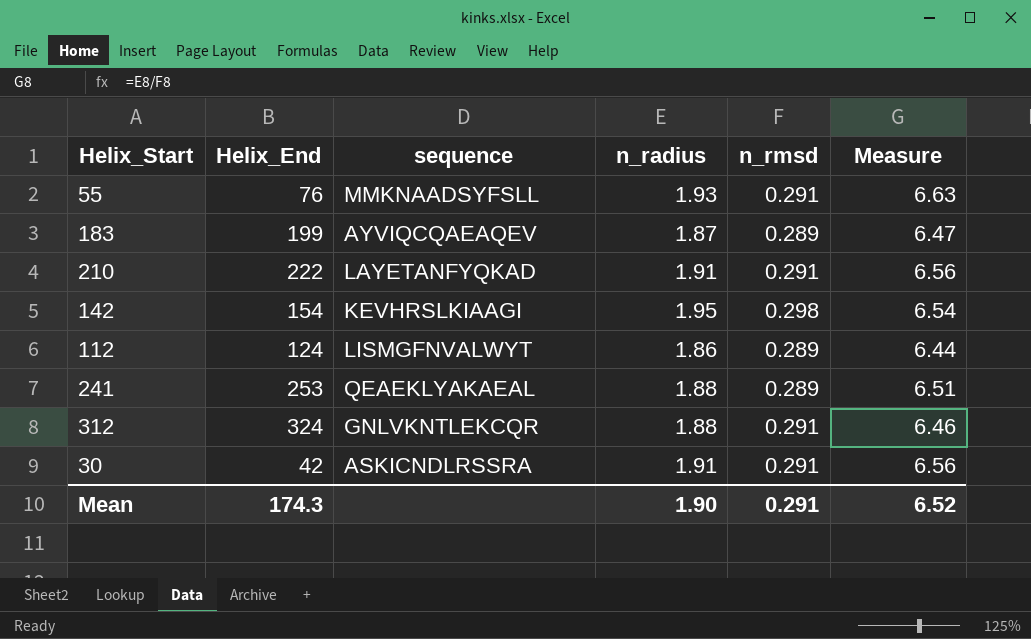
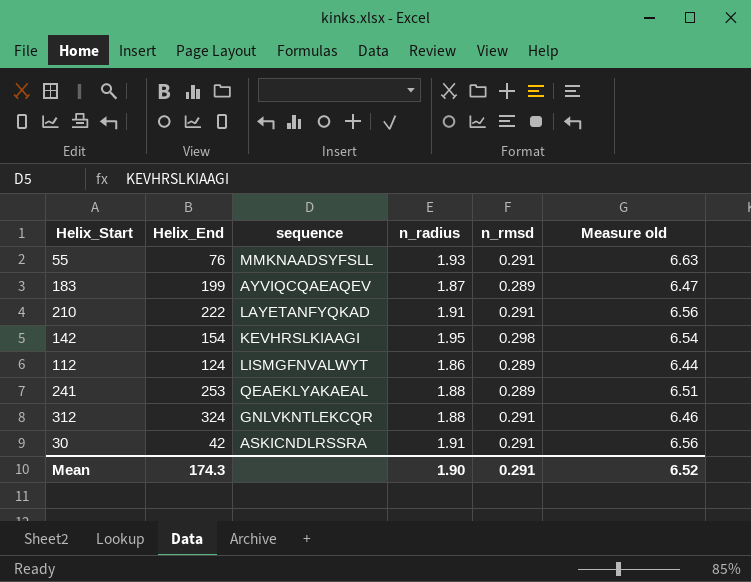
column name: Measure -> Measure old

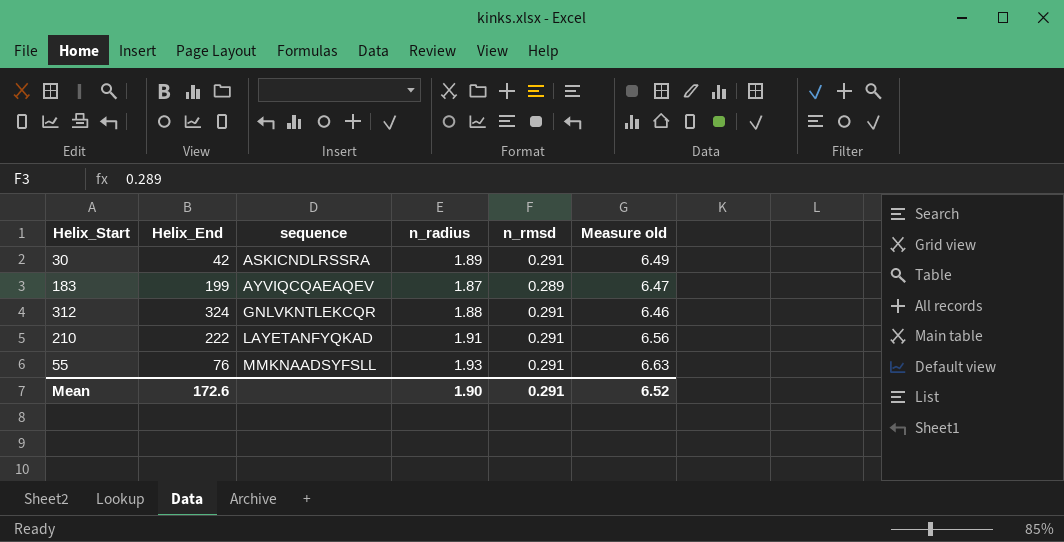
row order: none -> sequence ascending
row 142: 154 | KEVHRSLKIAAGI | 1.95 | 0.298 | 6.54 -> none
row 112: 124 | LISMGFNVALWYT | 1.86 | 0.289 | 6.44 -> none
row 241: 253 | QEAEKLYAKAEAL | 1.88 | 0.289 | 6.51 -> none
30 | n_radius: 1.91 -> 1.89
30 | Measure old: 6.56 -> 6.49
Mean | Helix_End: 174.3 -> 172.6

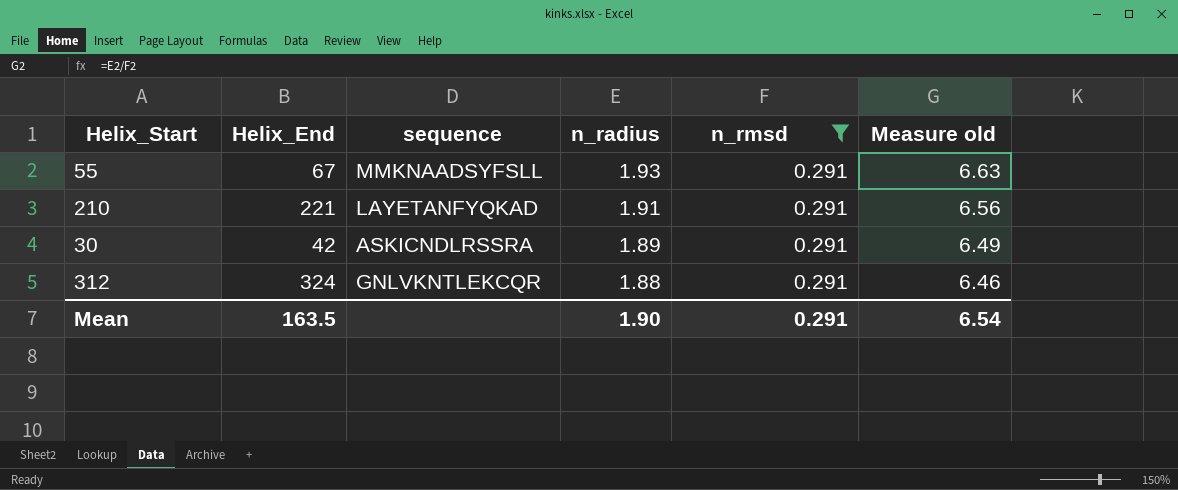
filter: none -> n_rmsd = 0.291
row order: sequence ascending -> n_radius descending
55 | Helix_End: 76 -> 67
210 | Helix_End: 222 -> 221
Mean | Helix_End: 172.6 -> 163.5
Mean | Measure old: 6.52 -> 6.54

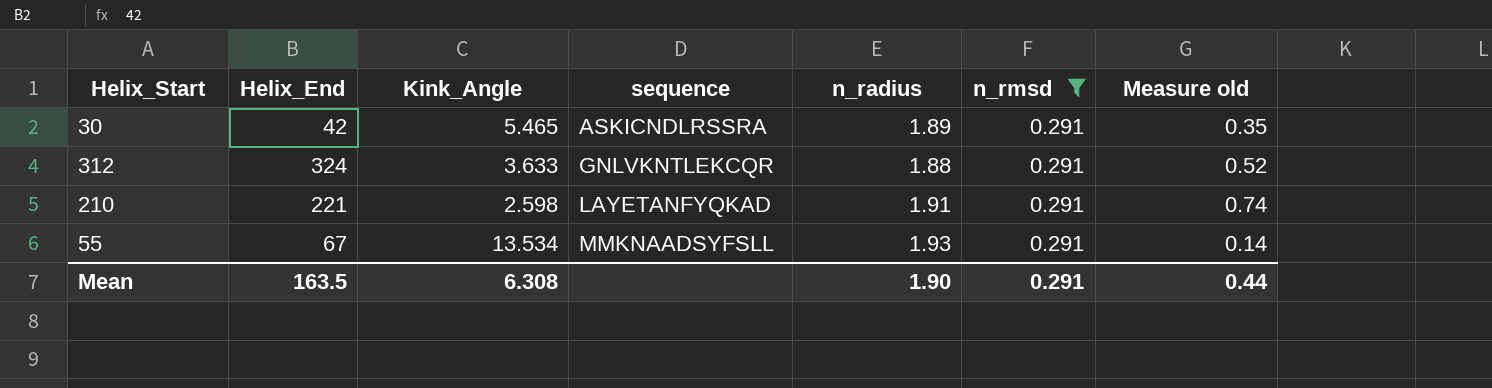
row order: n_radius descending -> sequence ascending
column Kink_Angle | position: none -> 3
column Measure old | formula: [n_radius] / [n_rmsd] -> [n_radius] / [Kink_Angle]
Mean | Measure old: 6.54 -> 0.44

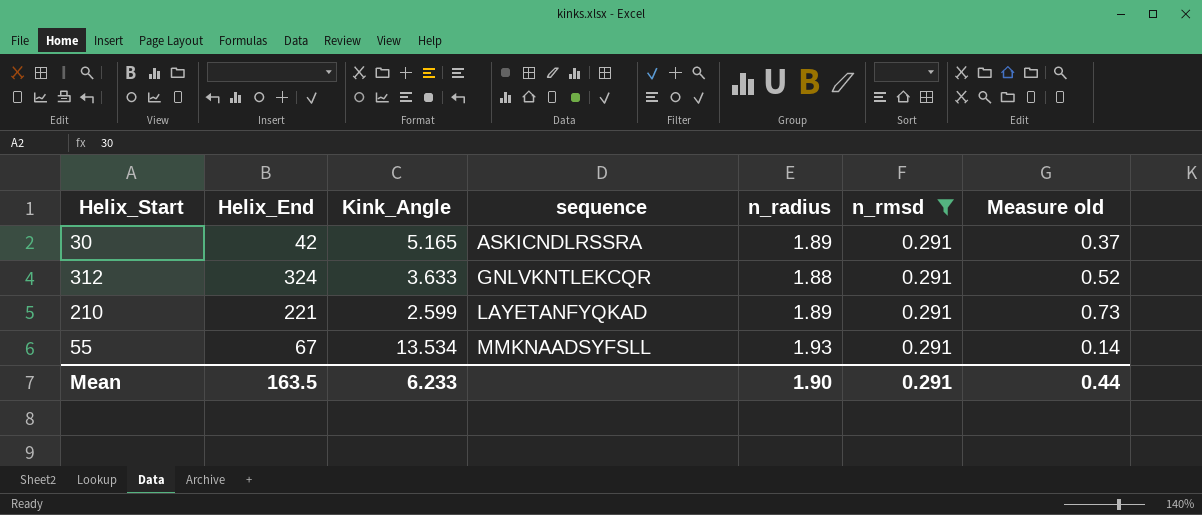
30 | Kink_Angle: 5.465 -> 5.165
30 | Measure old: 0.35 -> 0.37
210 | Kink_Angle: 2.598 -> 2.599
210 | n_radius: 1.91 -> 1.89
210 | Measure old: 0.74 -> 0.73
Mean | Kink_Angle: 6.308 -> 6.233

